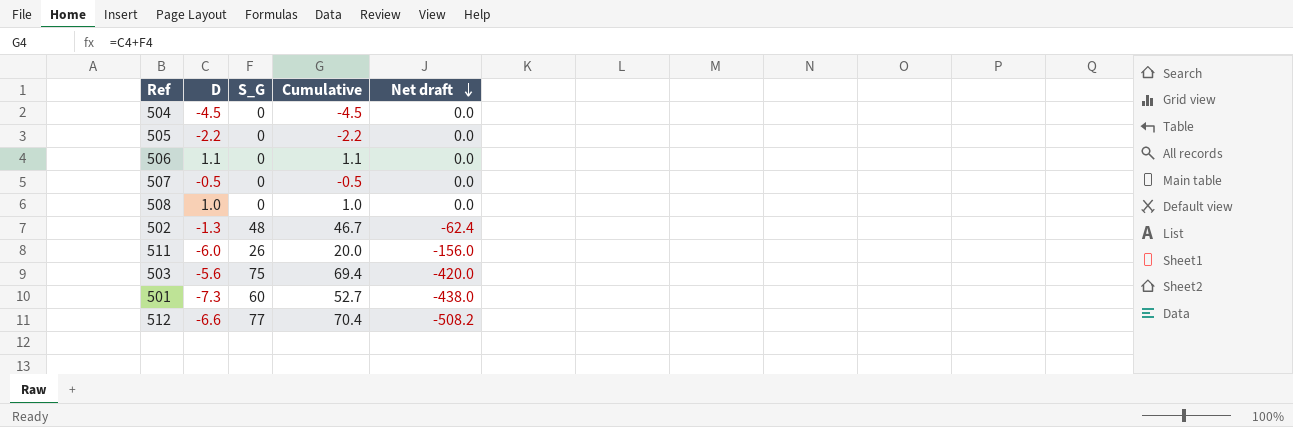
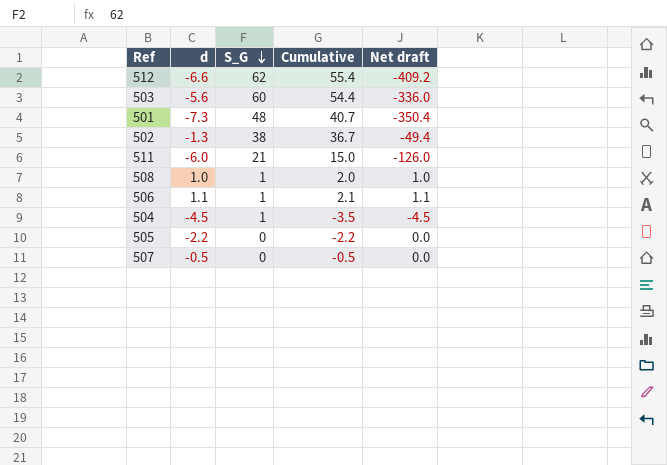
row order: Net draft descending -> S_G descending
column name: D -> d
512 | S_G: 77 -> 62
512 | Cumulative: 70.4 -> 55.4
512 | Net draft: -508.2 -> -409.2
503 | S_G: 75 -> 60
503 | Cumulative: 69.4 -> 54.4
503 | Net draft: -420.0 -> -336.0
501 | S_G: 60 -> 48
501 | Cumulative: 52.7 -> 40.7
501 | Net draft: -438.0 -> -350.4
502 | S_G: 48 -> 38
502 | Cumulative: 46.7 -> 36.7
502 | Net draft: -62.4 -> -49.4
511 | S_G: 26 -> 21
511 | Cumulative: 20.0 -> 15.0
511 | Net draft: -156.0 -> -126.0
508 | S_G: 0 -> 1
508 | Cumulative: 1.0 -> 2.0
508 | Net draft: 0.0 -> 1.0
506 | S_G: 0 -> 1
506 | Cumulative: 1.1 -> 2.1
506 | Net draft: 0.0 -> 1.1
504 | S_G: 0 -> 1
504 | Cumulative: -4.5 -> -3.5
504 | Net draft: 0.0 -> -4.5

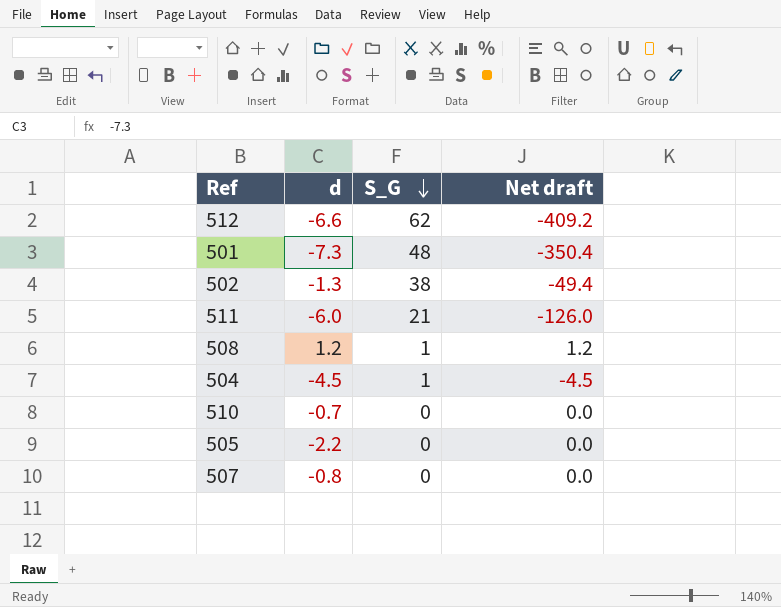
column Cumulative | formula: [d] + [S_G] -> none
row 503: -5.6 | 60 | 54.4 | -336.0 -> none
row 506: 1.1 | 1 | 2.1 | 1.1 -> none
508 | d: 1.0 -> 1.2
508 | Net draft: 1.0 -> 1.2
row 510: none -> -0.7 | 0 | 0.0
507 | d: -0.5 -> -0.8

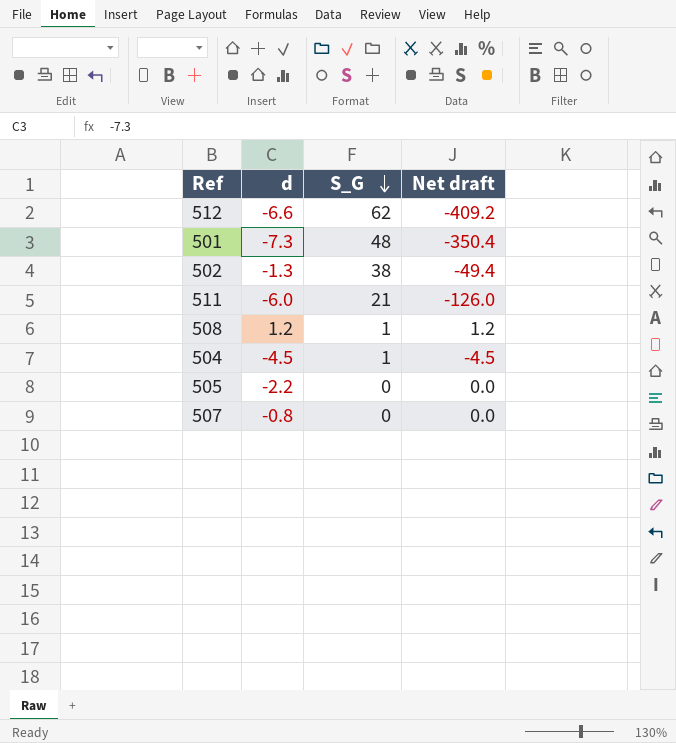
row 510: -0.7 | 0 | 0.0 -> none

